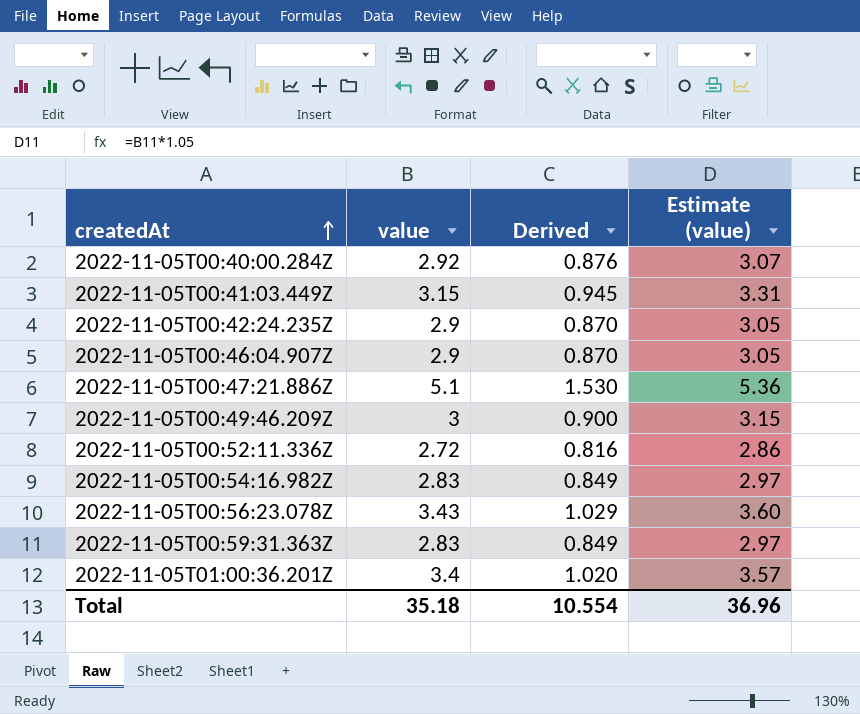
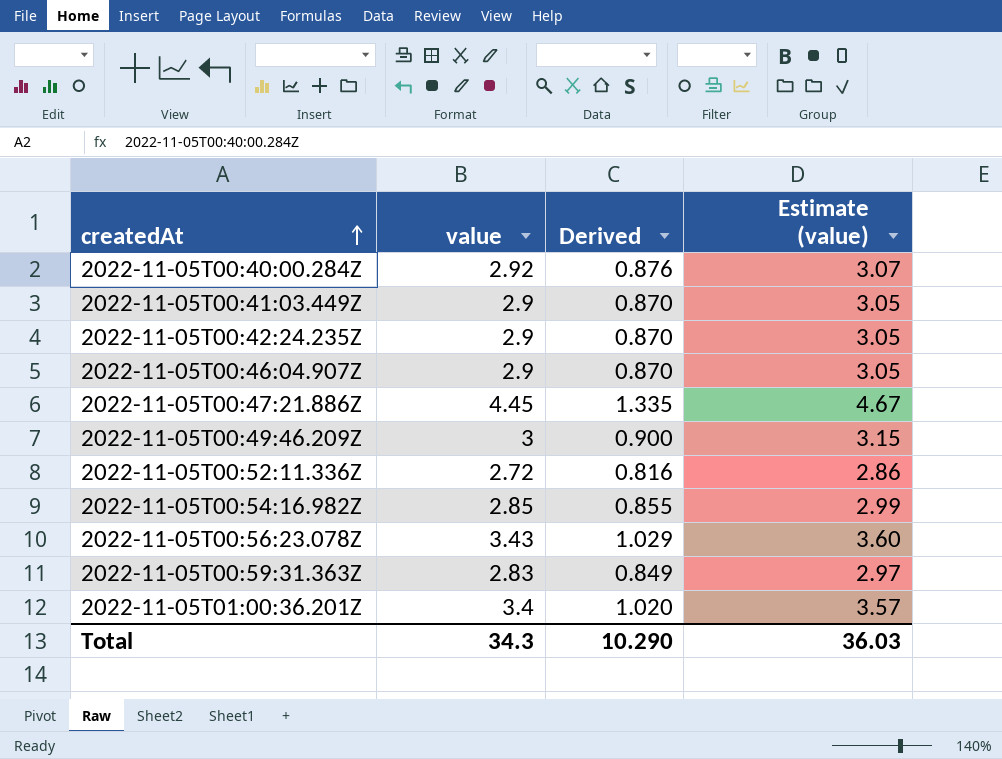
2022-11-05T00:41:03.449Z | value: 3.15 -> 2.9
2022-11-05T00:41:03.449Z | Derived: 0.945 -> 0.870
2022-11-05T00:41:03.449Z | Estimate (value): 3.31 -> 3.05
2022-11-05T00:47:21.886Z | value: 5.1 -> 4.45
2022-11-05T00:47:21.886Z | Derived: 1.530 -> 1.335
2022-11-05T00:47:21.886Z | Estimate (value): 5.36 -> 4.67
2022-11-05T00:54:16.982Z | value: 2.83 -> 2.85
2022-11-05T00:54:16.982Z | Derived: 0.849 -> 0.855
2022-11-05T00:54:16.982Z | Estimate (value): 2.97 -> 2.99
Total | value: 35.18 -> 34.3
Total | Derived: 10.554 -> 10.290
Total | Estimate (value): 36.96 -> 36.03

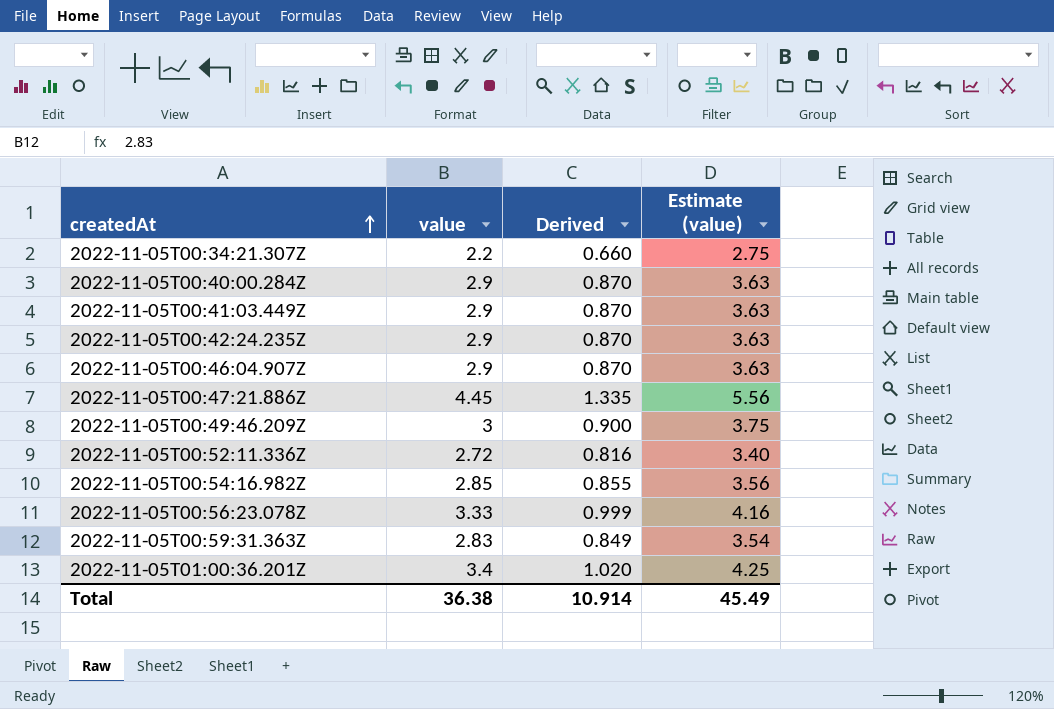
column Estimate (value) | formula: [value] * 1.05 -> [value] * 1.25
row 2022-11-05T00:34:21.307Z: none -> 2.2 | 0.660 | 2.75
2022-11-05T00:40:00.284Z | value: 2.92 -> 2.9
2022-11-05T00:40:00.284Z | Derived: 0.876 -> 0.870
2022-11-05T00:56:23.078Z | value: 3.43 -> 3.33
2022-11-05T00:56:23.078Z | Derived: 1.029 -> 0.999
Total | value: 34.3 -> 36.38
Total | Derived: 10.290 -> 10.914
Total | Estimate (value): 36.03 -> 45.49

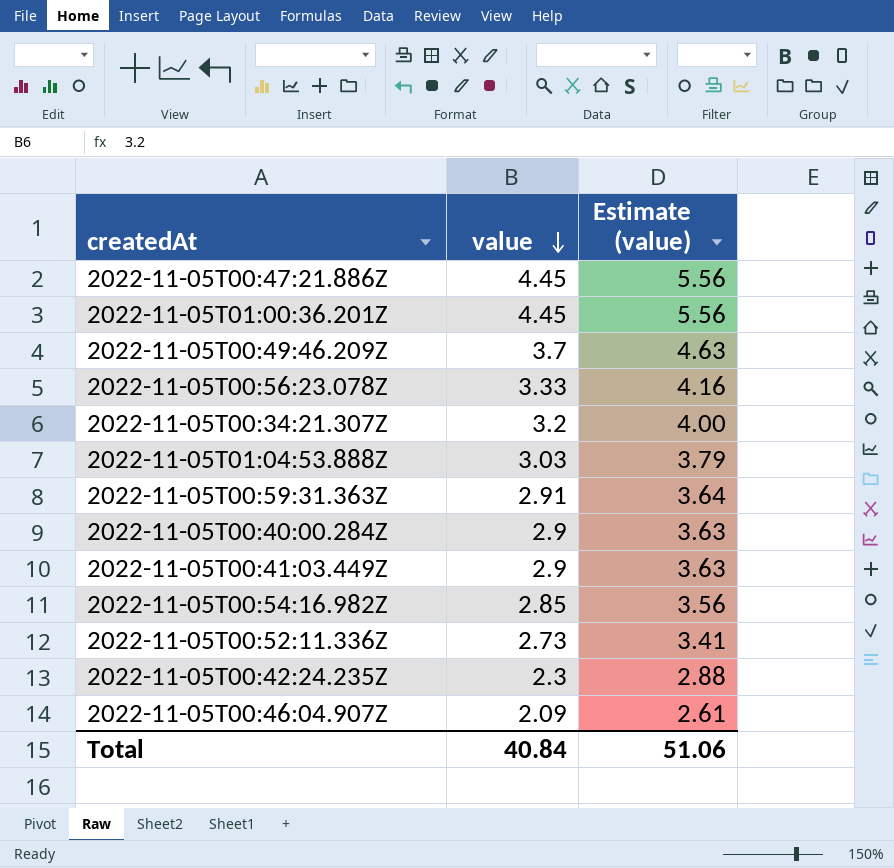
row order: createdAt ascending -> value descending
column Derived | formula: [value] * 0.3 -> none
2022-11-05T01:00:36.201Z | value: 3.4 -> 4.45
2022-11-05T01:00:36.201Z | Estimate (value): 4.25 -> 5.56
2022-11-05T00:49:46.209Z | value: 3 -> 3.7
2022-11-05T00:49:46.209Z | Estimate (value): 3.75 -> 4.63
2022-11-05T00:34:21.307Z | value: 2.2 -> 3.2
2022-11-05T00:34:21.307Z | Estimate (value): 2.75 -> 4.00
row 2022-11-05T01:04:53.888Z: none -> 3.03 | 3.79
2022-11-05T00:59:31.363Z | value: 2.83 -> 2.91
2022-11-05T00:59:31.363Z | Estimate (value): 3.54 -> 3.64
2022-11-05T00:52:11.336Z | value: 2.72 -> 2.73
2022-11-05T00:52:11.336Z | Estimate (value): 3.40 -> 3.41
2022-11-05T00:42:24.235Z | value: 2.9 -> 2.3
2022-11-05T00:42:24.235Z | Estimate (value): 3.63 -> 2.88
2022-11-05T00:46:04.907Z | value: 2.9 -> 2.09
2022-11-05T00:46:04.907Z | Estimate (value): 3.63 -> 2.61
Total | value: 36.38 -> 40.84
Total | Estimate (value): 45.49 -> 51.06

